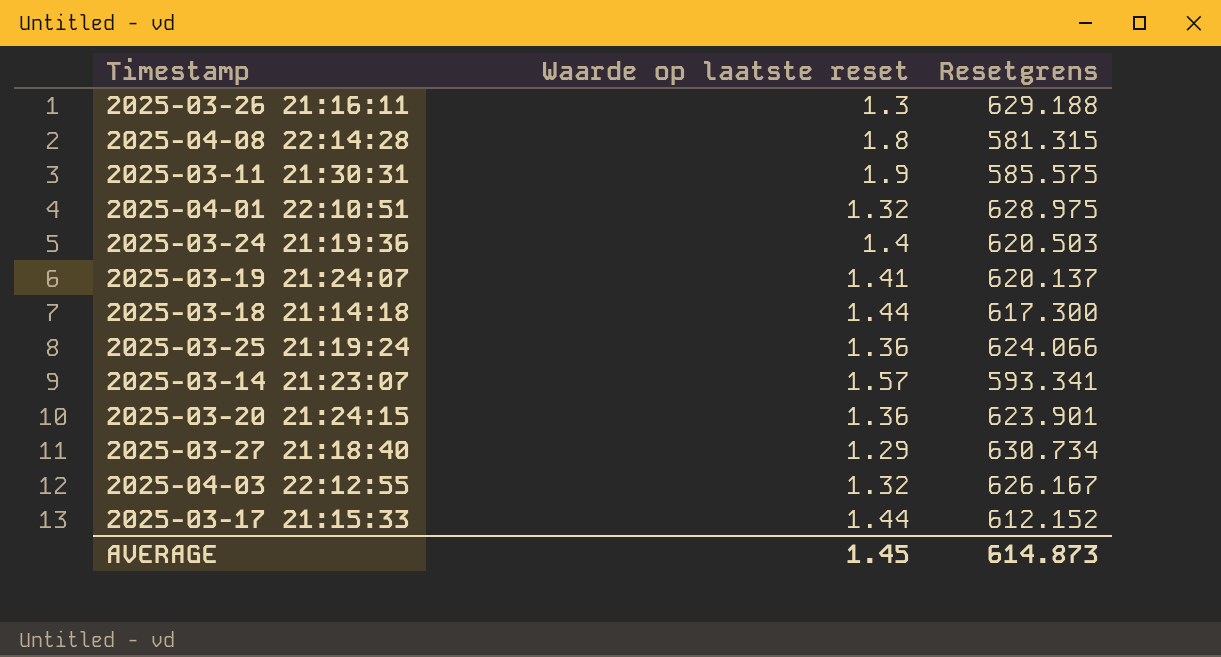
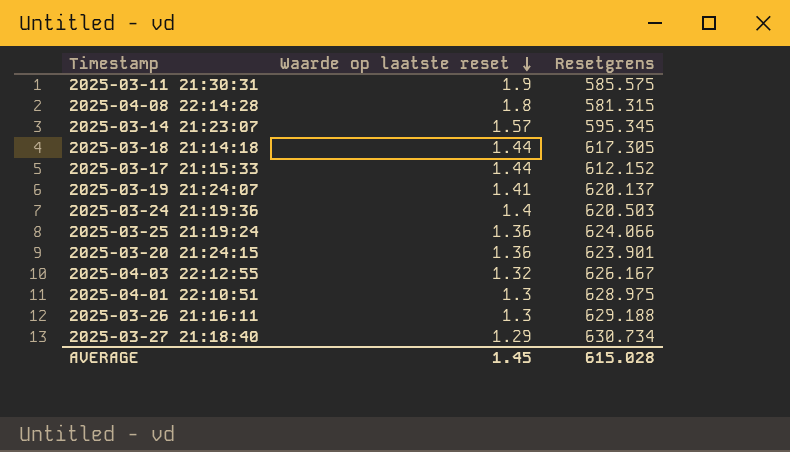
row order: none -> Waarde op laatste reset descending
2025-03-14 21:23:07 | Resetgrens: 593.341 -> 595.345
2025-03-18 21:14:18 | Resetgrens: 617.300 -> 617.305
2025-04-01 22:10:51 | Waarde op laatste reset: 1.32 -> 1.3
AVERAGE | Resetgrens: 614.873 -> 615.028

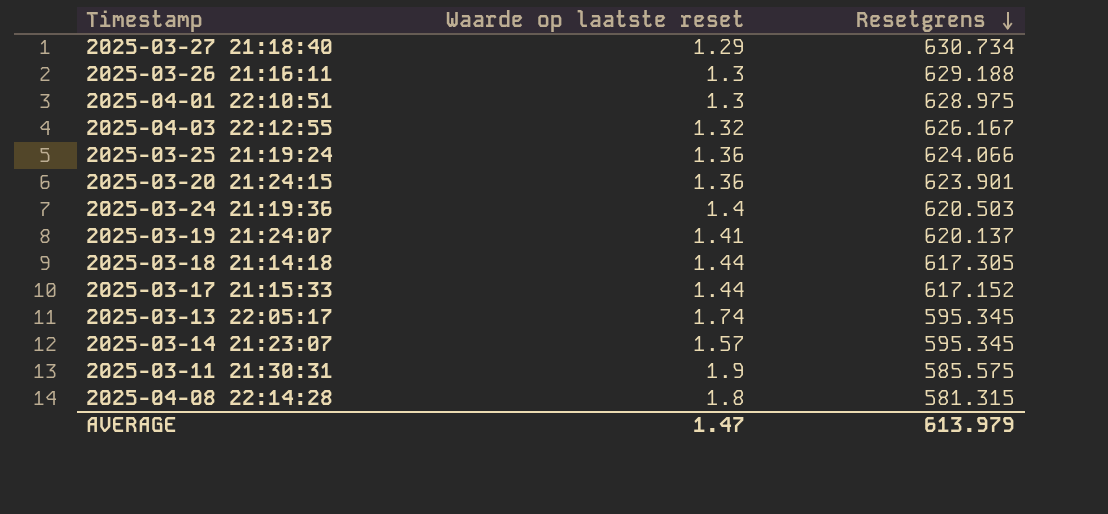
row order: Waarde op laatste reset descending -> Resetgrens descending
2025-03-17 21:15:33 | Resetgrens: 612.152 -> 617.152
row 2025-03-13 22:05:17: none -> 1.74 | 595.345
AVERAGE | Waarde op laatste reset: 1.45 -> 1.47
AVERAGE | Resetgrens: 615.028 -> 613.979

